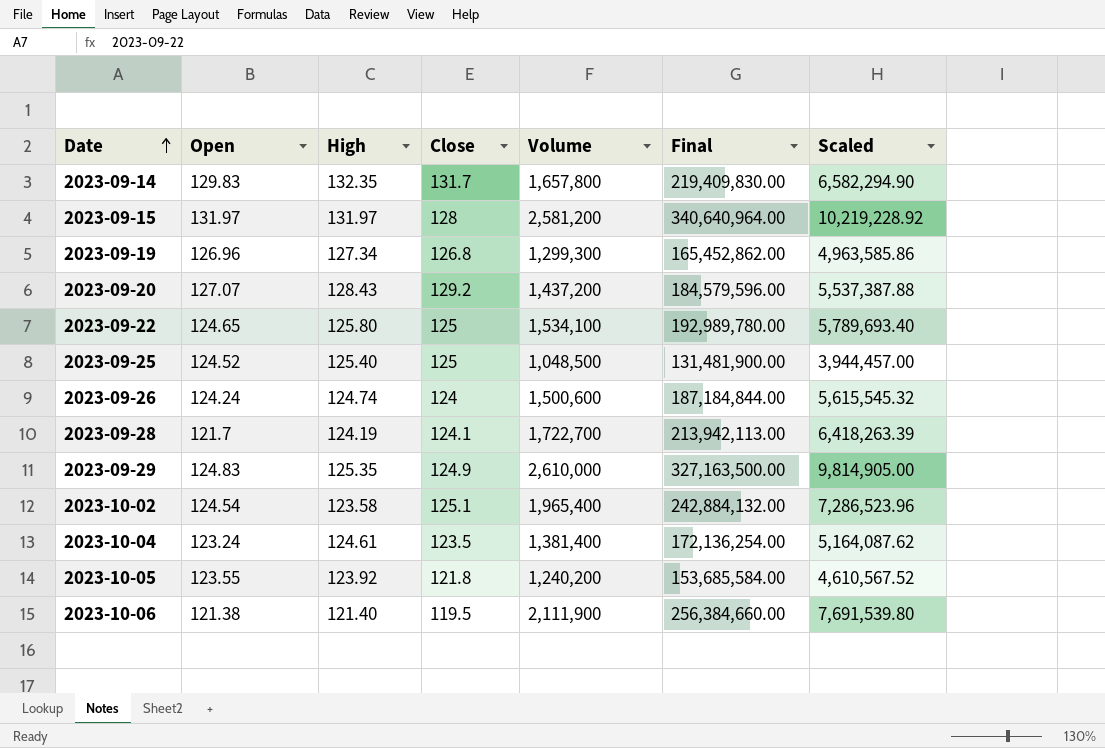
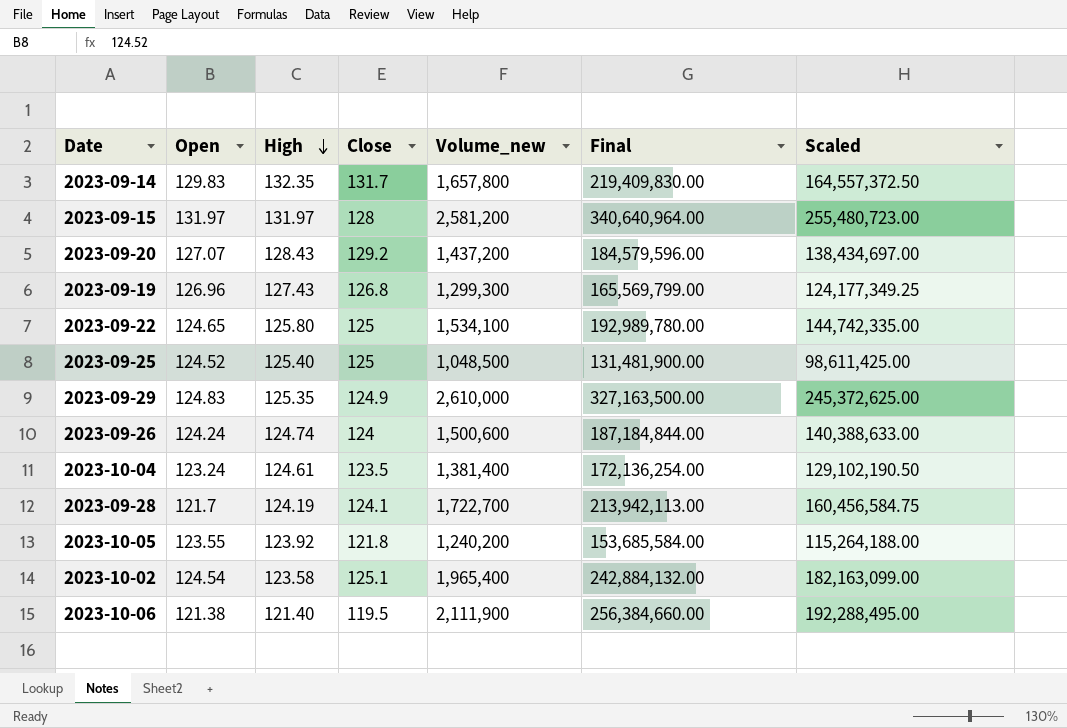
row order: Date ascending -> High descending
column name: Volume -> Volume_new
column Scaled | formula: [Final] * 0.03 -> [Final] * 0.75
2023-09-19 | High: 127.34 -> 127.43
2023-09-19 | Final: 165,452,862.00 -> 165,569,799.00

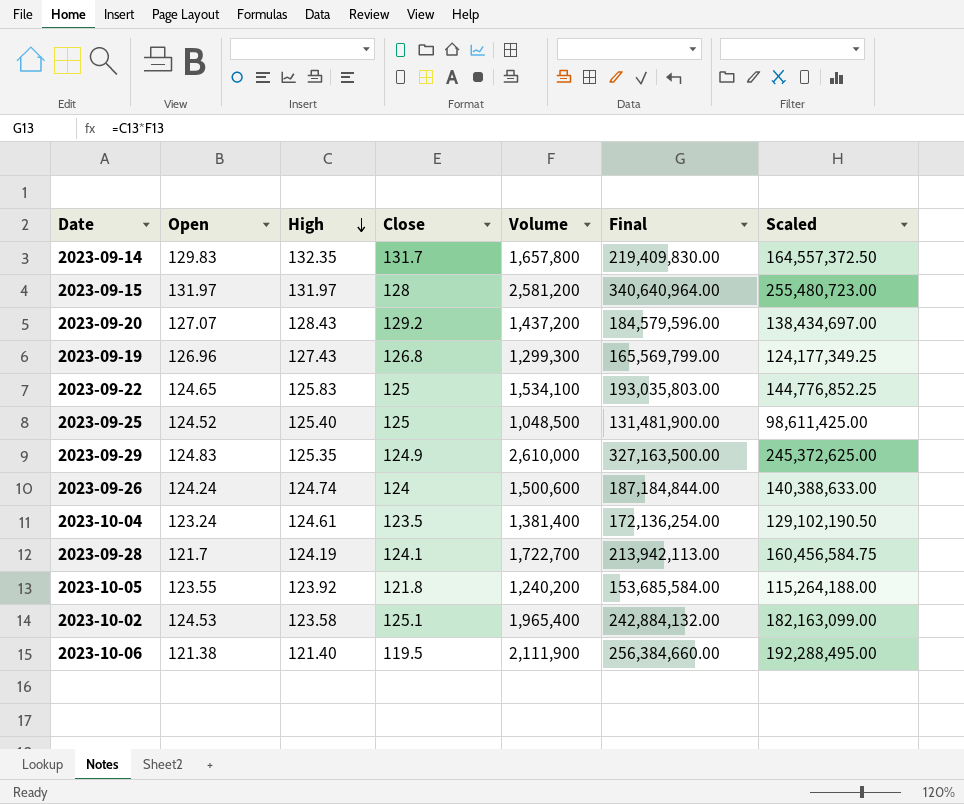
column name: Volume_new -> Volume
2023-09-22 | High: 125.80 -> 125.83
2023-09-22 | Final: 192,989,780.00 -> 193,035,803.00
2023-09-22 | Scaled: 144,742,335.00 -> 144,776,852.25
2023-10-02 | Open: 124.54 -> 124.53

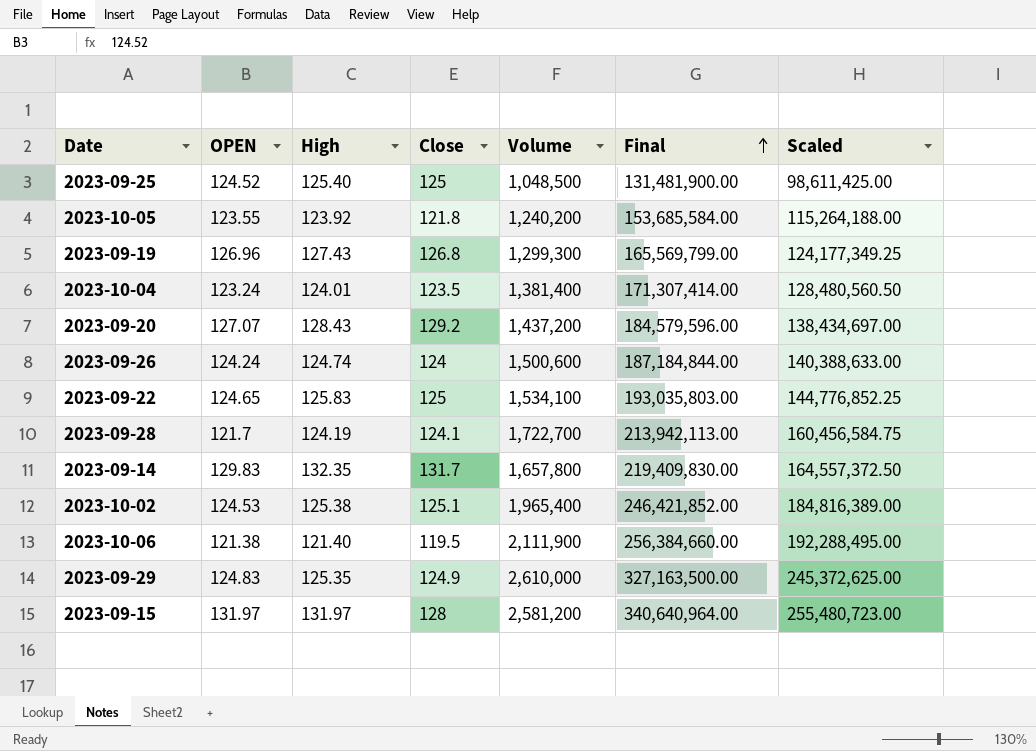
row order: High descending -> Final ascending
column name: Open -> OPEN
2023-10-04 | High: 124.61 -> 124.01
2023-10-04 | Final: 172,136,254.00 -> 171,307,414.00
2023-10-04 | Scaled: 129,102,190.50 -> 128,480,560.50
2023-10-02 | High: 123.58 -> 125.38
2023-10-02 | Final: 242,884,132.00 -> 246,421,852.00
2023-10-02 | Scaled: 182,163,099.00 -> 184,816,389.00

